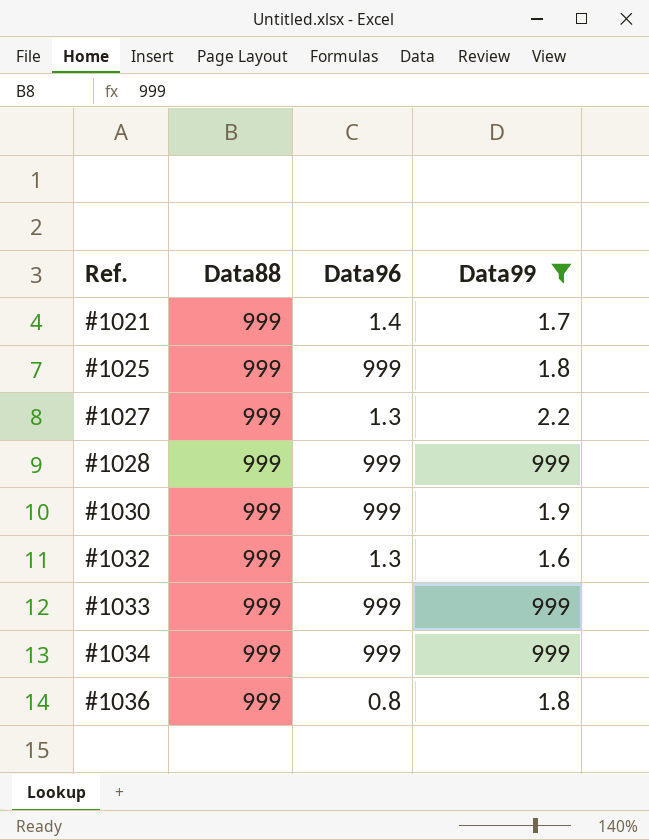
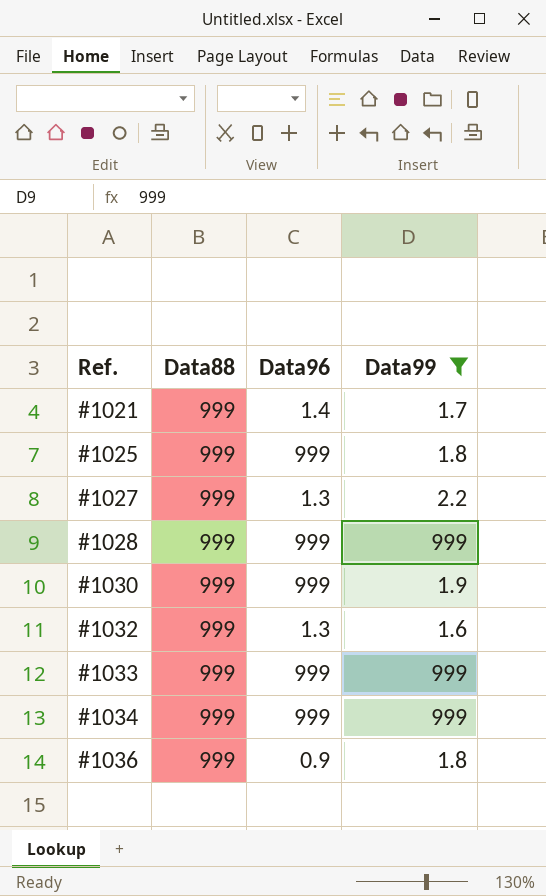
#1036 | Data96: 0.8 -> 0.9

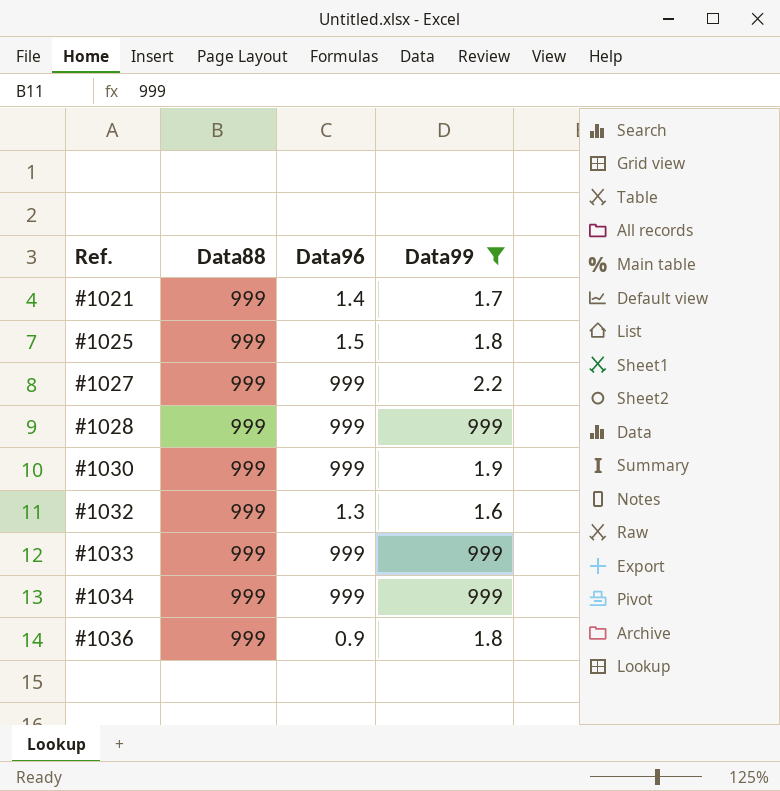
#1025 | Data96: 999 -> 1.5
#1027 | Data96: 1.3 -> 999

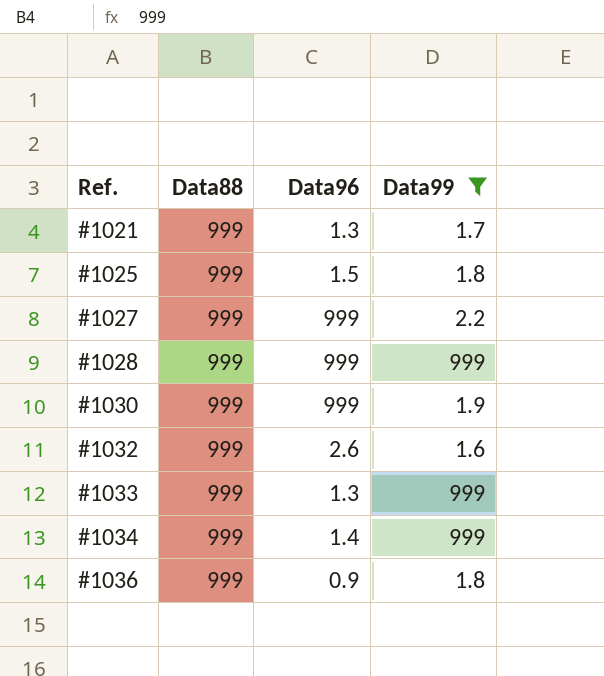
#1021 | Data96: 1.4 -> 1.3
#1032 | Data96: 1.3 -> 2.6
#1033 | Data96: 999 -> 1.3
#1034 | Data96: 999 -> 1.4

